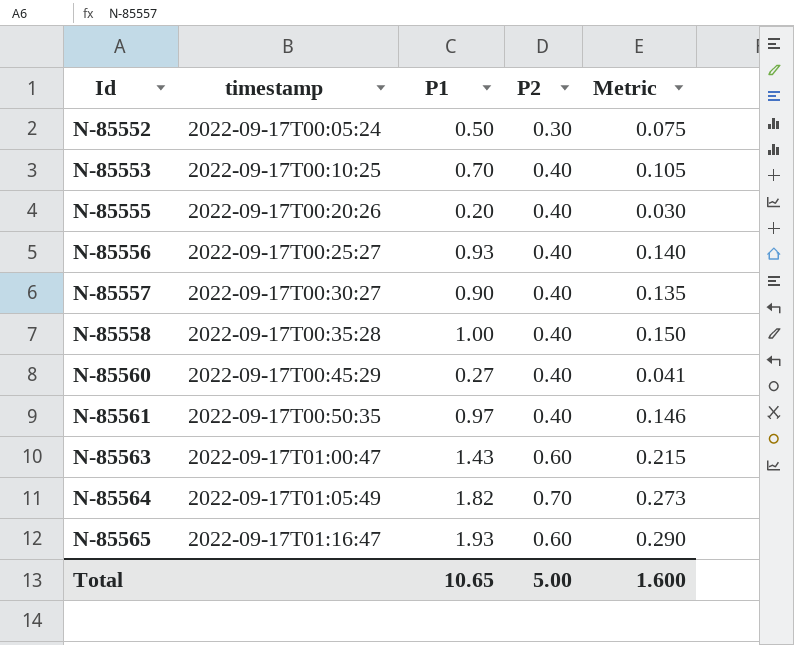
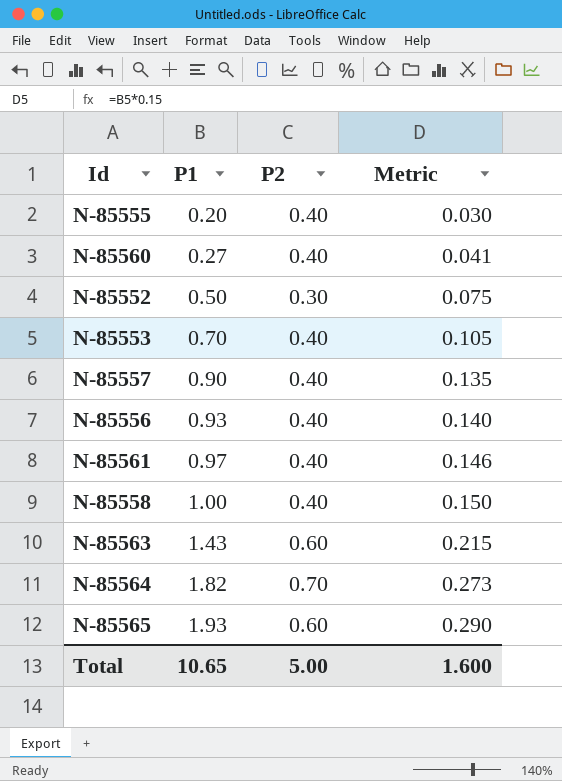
row order: Id ascending -> P1 ascending
column timestamp | position: 2 -> none

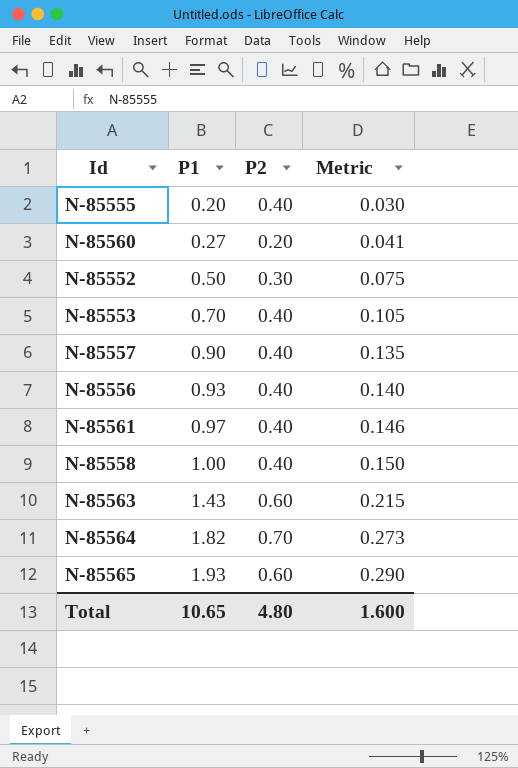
N-85560 | P2: 0.40 -> 0.20
Total | P2: 5.00 -> 4.80

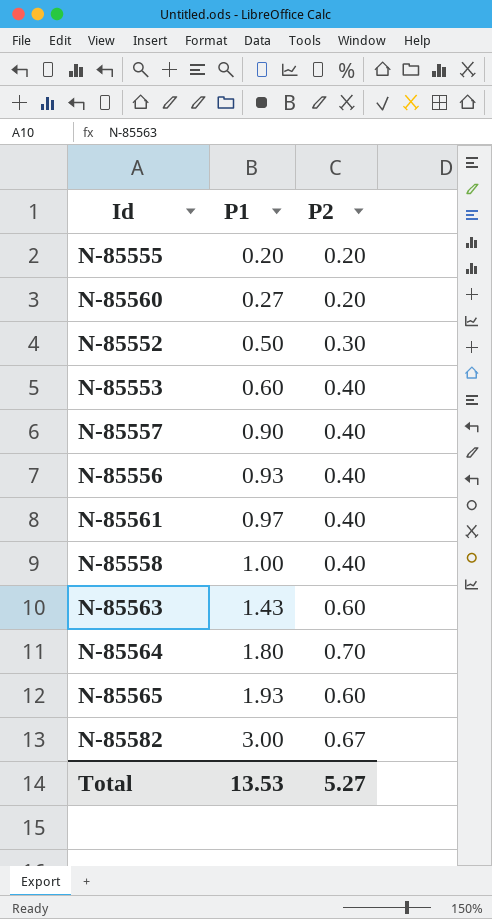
column Metric | formula: [P1] * 0.15 -> none
N-85555 | P2: 0.40 -> 0.20
N-85553 | P1: 0.70 -> 0.60
N-85564 | P1: 1.82 -> 1.80
row N-85582: none -> 3.00 | 0.67
Total | P1: 10.65 -> 13.53
Total | P2: 4.80 -> 5.27

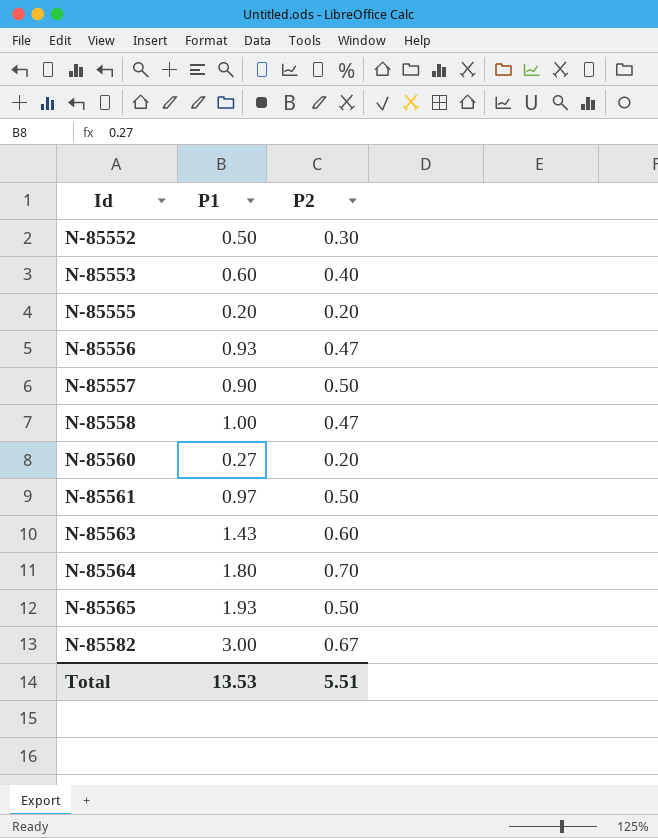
row order: P1 ascending -> Id ascending
N-85556 | P2: 0.40 -> 0.47
N-85557 | P2: 0.40 -> 0.50
N-85558 | P2: 0.40 -> 0.47
N-85561 | P2: 0.40 -> 0.50
N-85565 | P2: 0.60 -> 0.50
Total | P2: 5.27 -> 5.51

